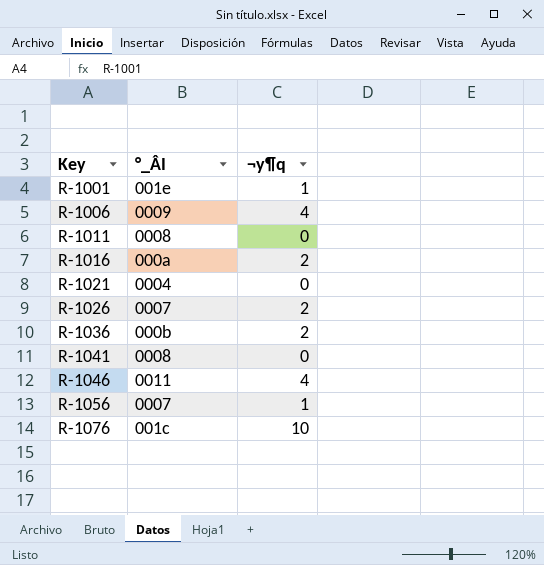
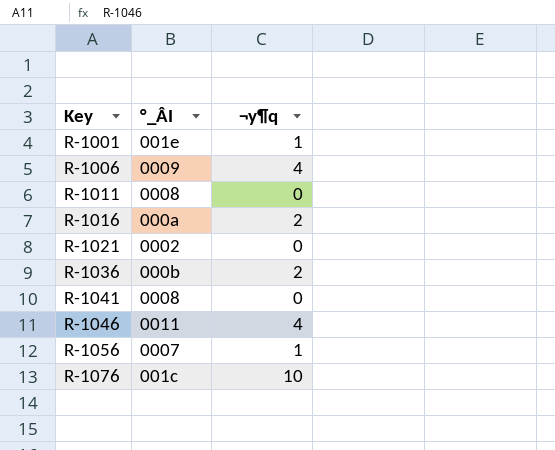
row R-1026: 0007 | 2 -> none
R-1021 | °_ÂI: 0004 -> 0002

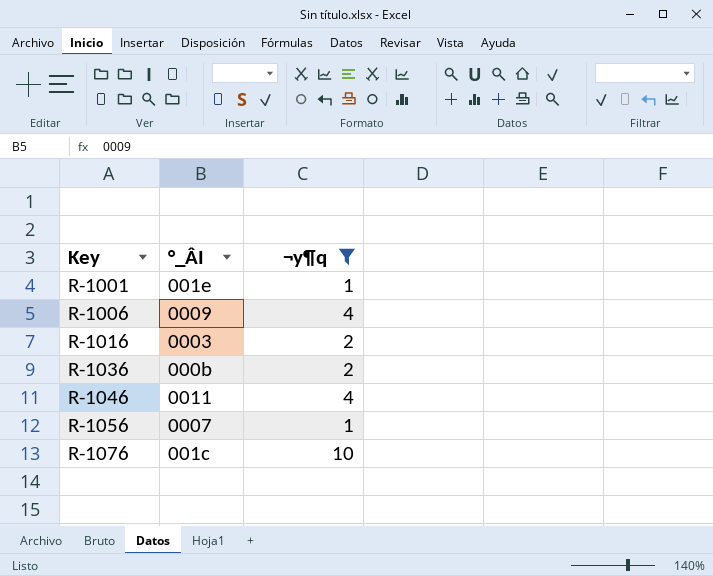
filter: none -> ¬y¶q != 0
R-1016 | °_ÂI: 000a -> 0003

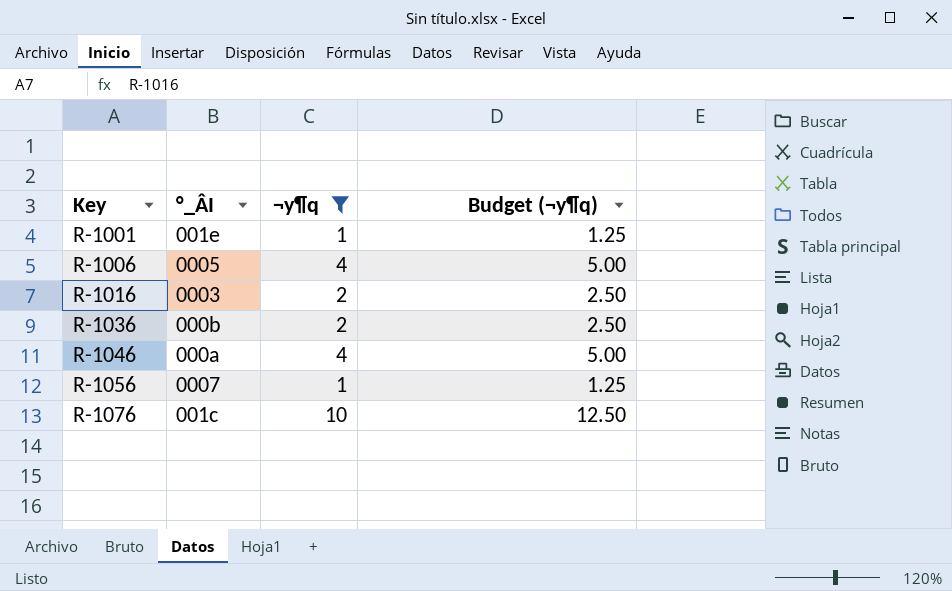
column Budget (¬y¶q) | formula: none -> [¬y¶q] * 1.25
R-1006 | °_ÂI: 0009 -> 0005
R-1046 | °_ÂI: 0011 -> 000a

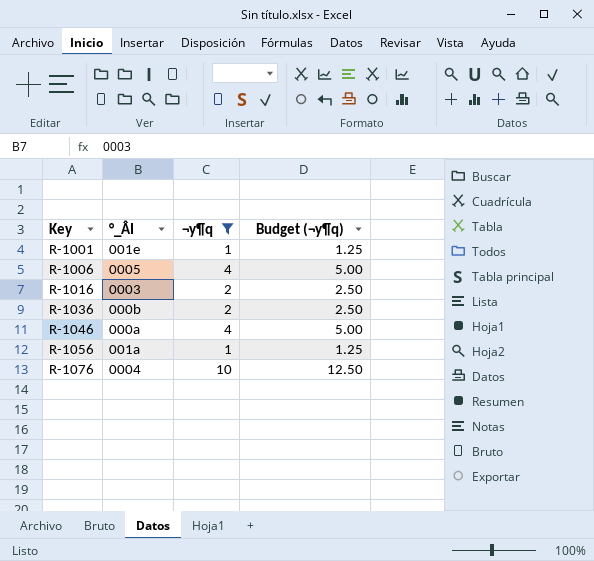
R-1056 | °_ÂI: 0007 -> 001a
R-1076 | °_ÂI: 001c -> 0004

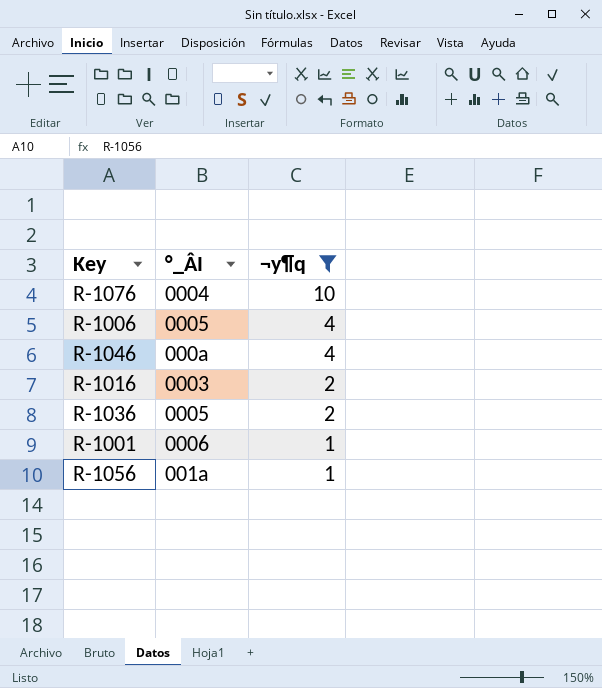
row order: Key ascending -> ¬y¶q descending
column Budget (¬y¶q) | formula: [¬y¶q] * 1.25 -> none
R-1036 | °_ÂI: 000b -> 0005
R-1001 | °_ÂI: 001e -> 0006

